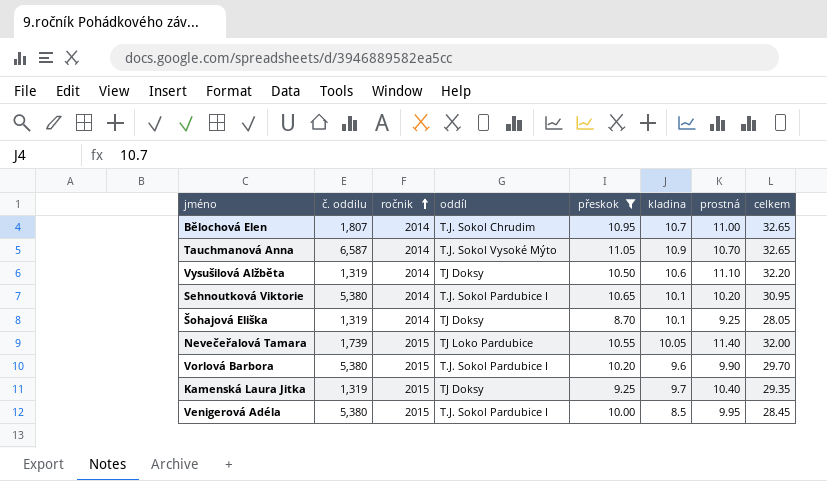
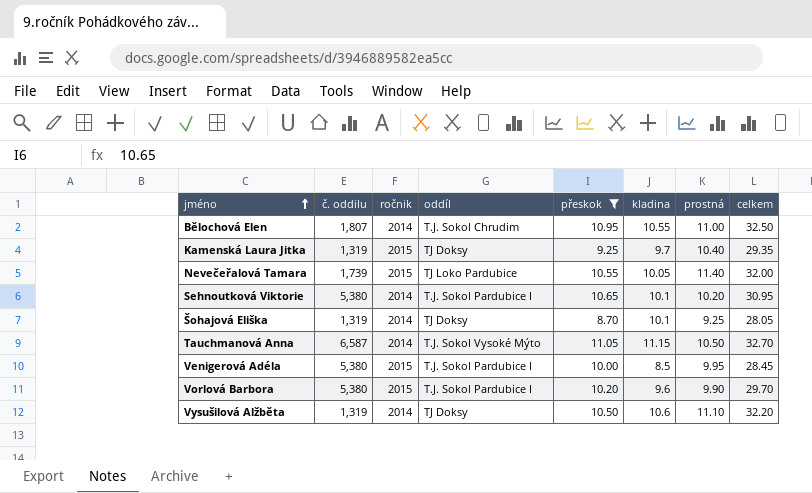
row order: ročnik ascending -> jméno ascending
Bělochová Elen | kladina: 10.7 -> 10.55
Bělochová Elen | celkem: 32.65 -> 32.50
Tauchmanová Anna | kladina: 10.9 -> 11.15
Tauchmanová Anna | prostná: 10.70 -> 10.50
Tauchmanová Anna | celkem: 32.65 -> 32.70

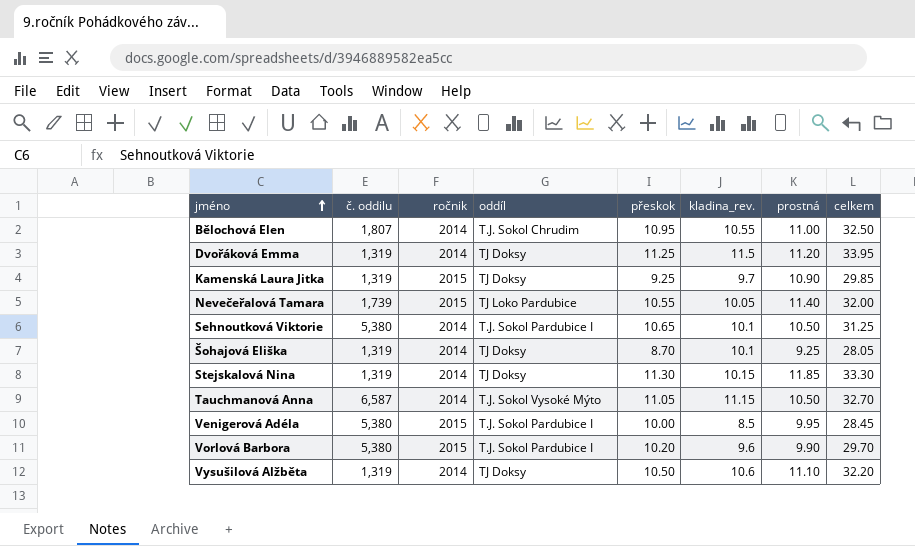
filter: přeskok <= 11.05 -> none
column name: kladina -> kladina_rev.
Kamenská Laura Jitka | prostná: 10.40 -> 10.90
Kamenská Laura Jitka | celkem: 29.35 -> 29.85
Sehnoutková Viktorie | prostná: 10.20 -> 10.50
Sehnoutková Viktorie | celkem: 30.95 -> 31.25

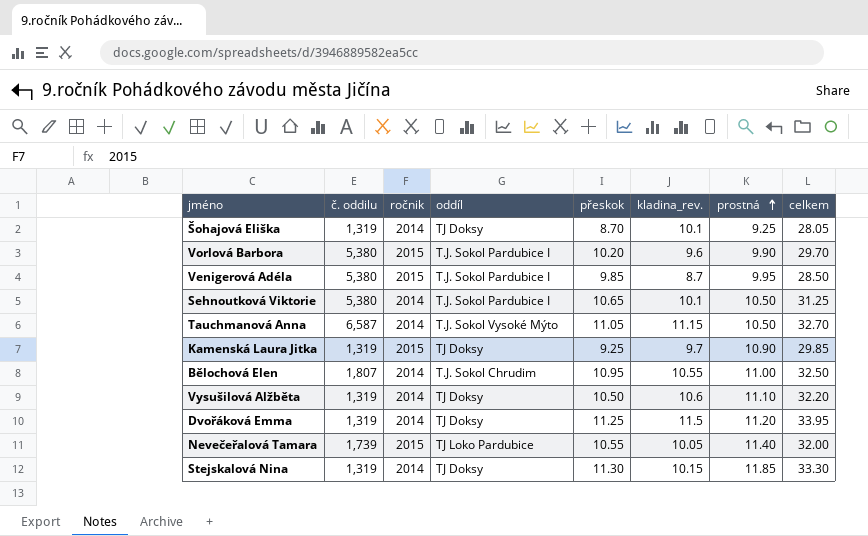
row order: jméno ascending -> prostná ascending
Venigerová Adéla | přeskok: 10.00 -> 9.85
Venigerová Adéla | kladina_rev.: 8.5 -> 8.7
Venigerová Adéla | celkem: 28.45 -> 28.50

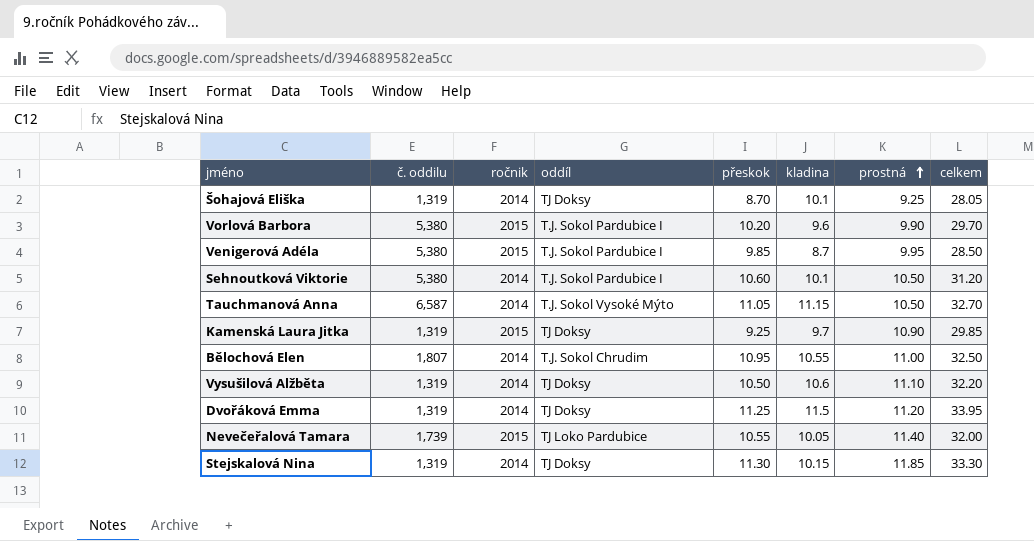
column name: kladina_rev. -> kladina
Sehnoutková Viktorie | přeskok: 10.65 -> 10.60
Sehnoutková Viktorie | celkem: 31.25 -> 31.20

